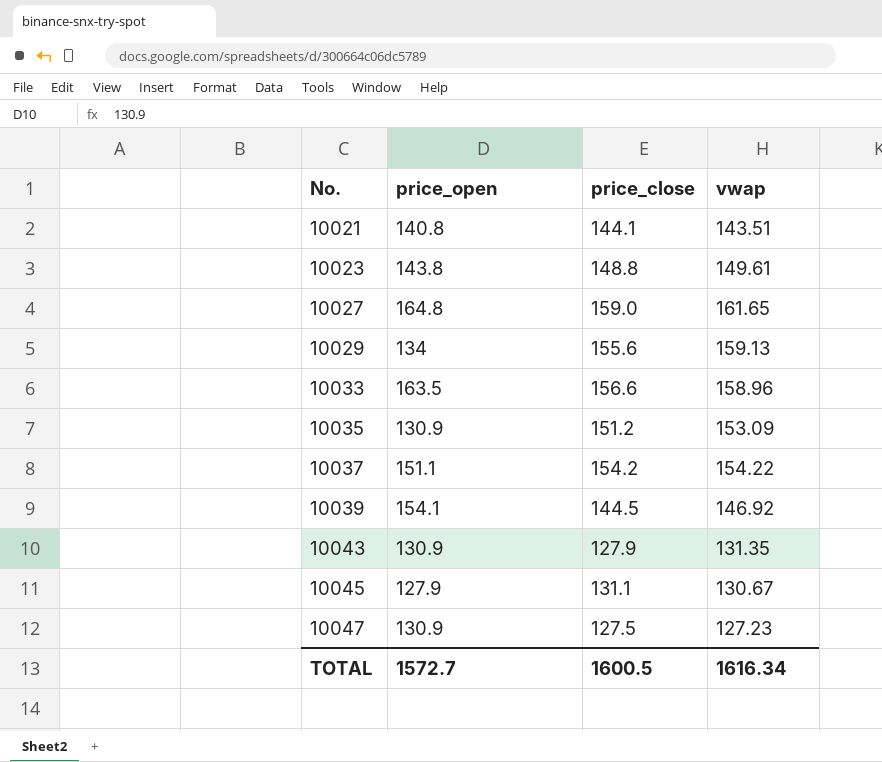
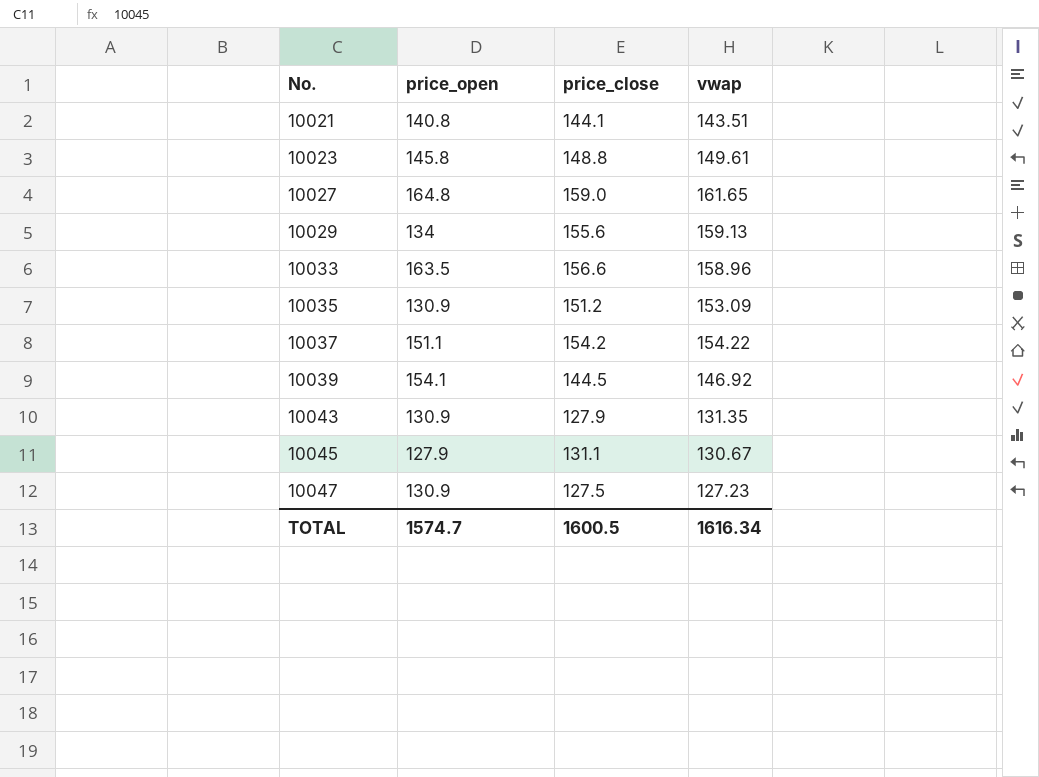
10023 | price_open: 143.8 -> 145.8
TOTAL | price_open: 1572.7 -> 1574.7

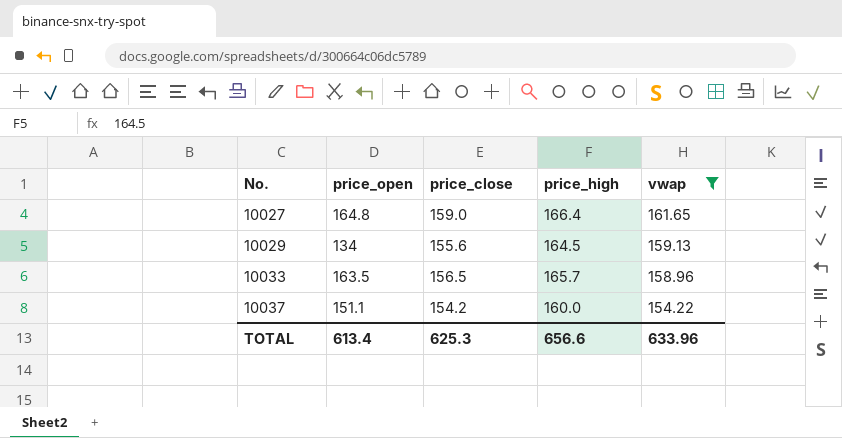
filter: none -> vwap >= 154.22
column price_high | position: none -> 4
10033 | price_close: 156.6 -> 156.5
TOTAL | price_open: 1574.7 -> 613.4
TOTAL | price_close: 1600.5 -> 625.3
TOTAL | vwap: 1616.34 -> 633.96

